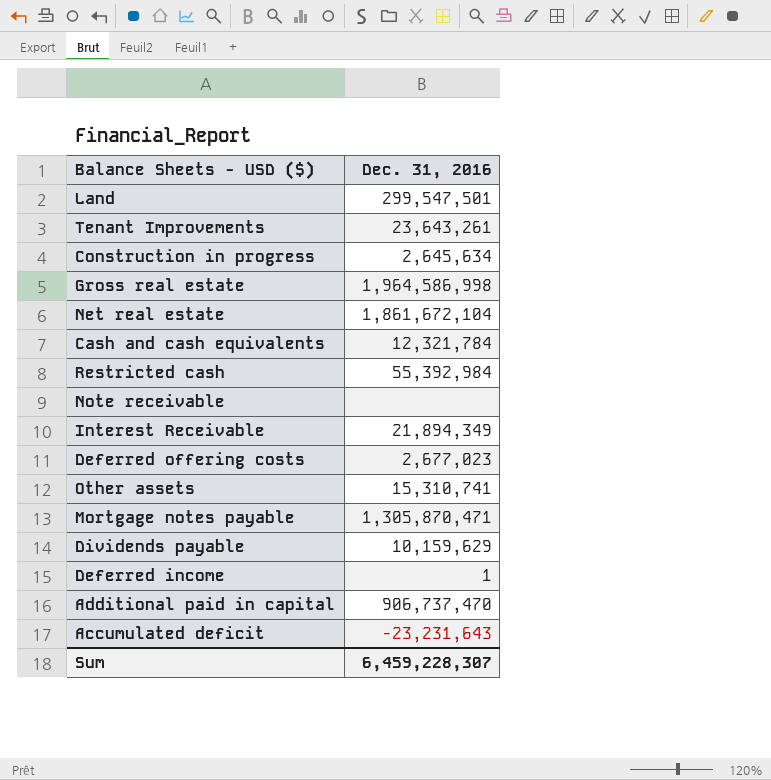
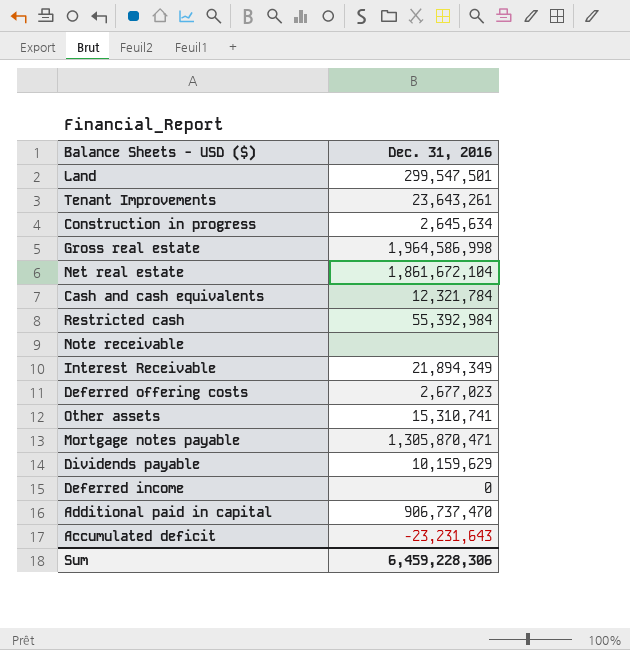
Deferred income | Dec. 31, 2016: 1 -> 0
Sum | Dec. 31, 2016: 6,459,228,307 -> 6,459,228,306

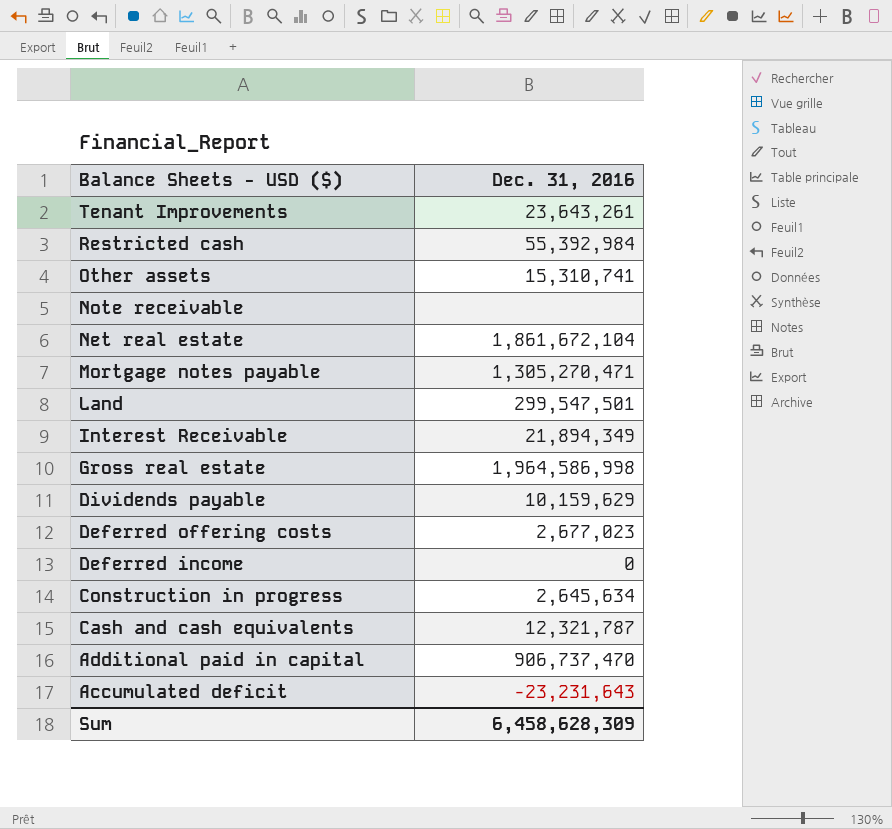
row order: none -> Balance Sheets - USD ($) descending
Mortgage notes payable | Dec. 31, 2016: 1,305,870,471 -> 1,305,270,471
Cash and cash equivalents | Dec. 31, 2016: 12,321,784 -> 12,321,787
Sum | Dec. 31, 2016: 6,459,228,306 -> 6,458,628,309

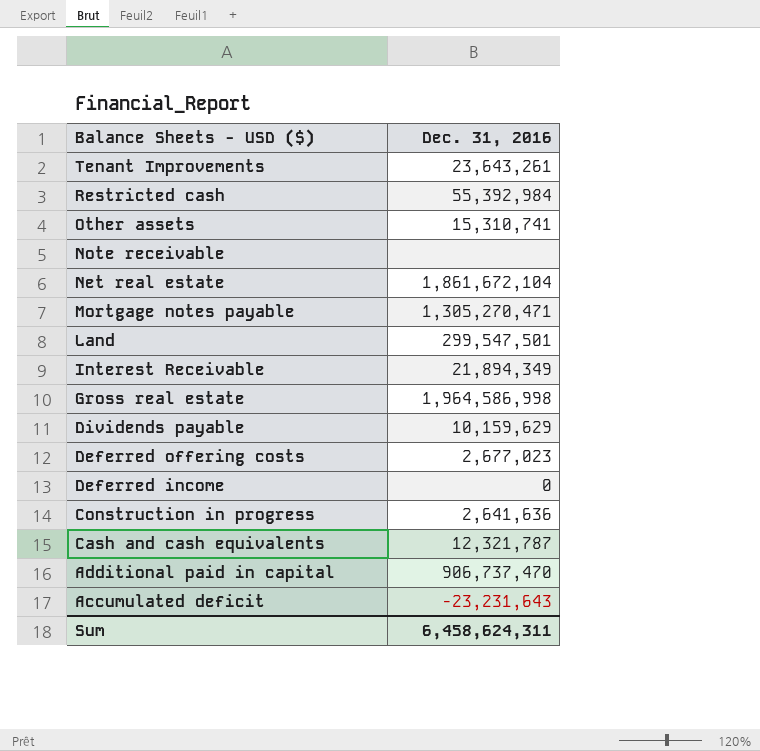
Construction in progress | Dec. 31, 2016: 2,645,634 -> 2,641,636
Sum | Dec. 31, 2016: 6,458,628,309 -> 6,458,624,311

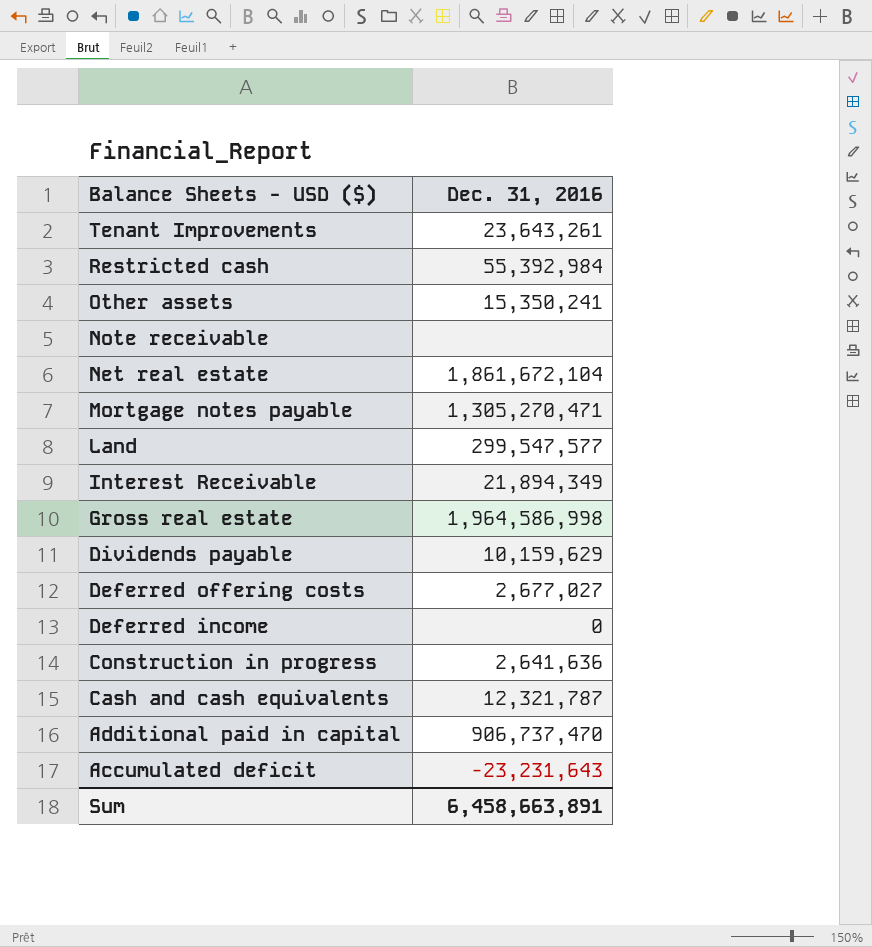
Other assets | Dec. 31, 2016: 15,310,741 -> 15,350,241
Land | Dec. 31, 2016: 299,547,501 -> 299,547,577
Deferred offering costs | Dec. 31, 2016: 2,677,023 -> 2,677,027
Sum | Dec. 31, 2016: 6,458,624,311 -> 6,458,663,891

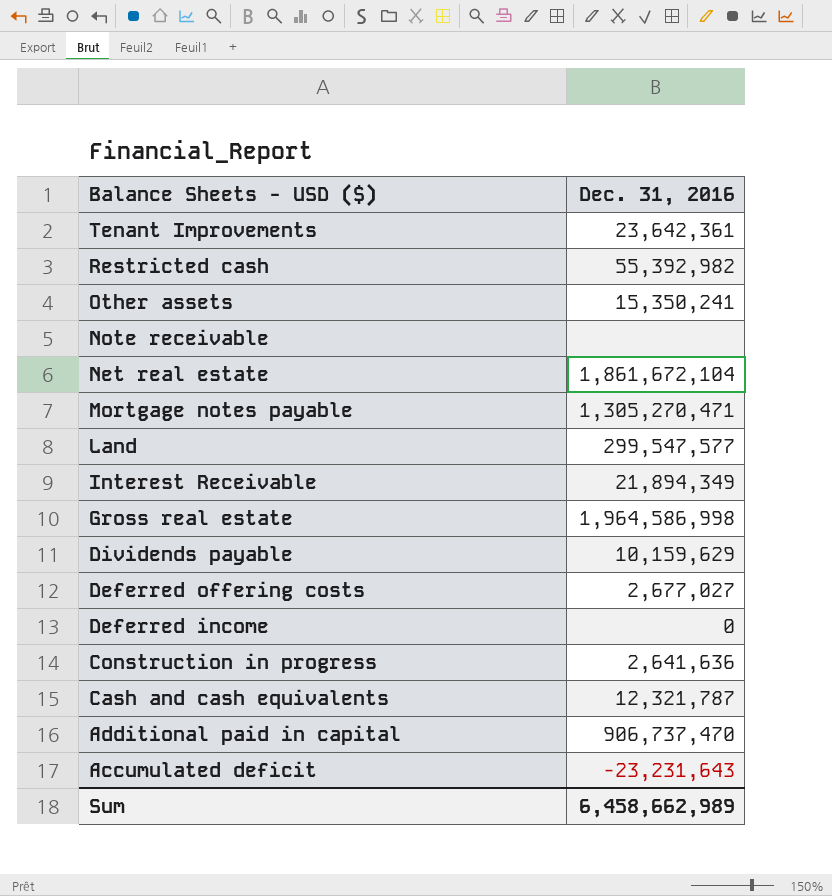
Tenant Improvements | Dec. 31, 2016: 23,643,261 -> 23,642,361
Restricted cash | Dec. 31, 2016: 55,392,984 -> 55,392,982
Sum | Dec. 31, 2016: 6,458,663,891 -> 6,458,662,989

